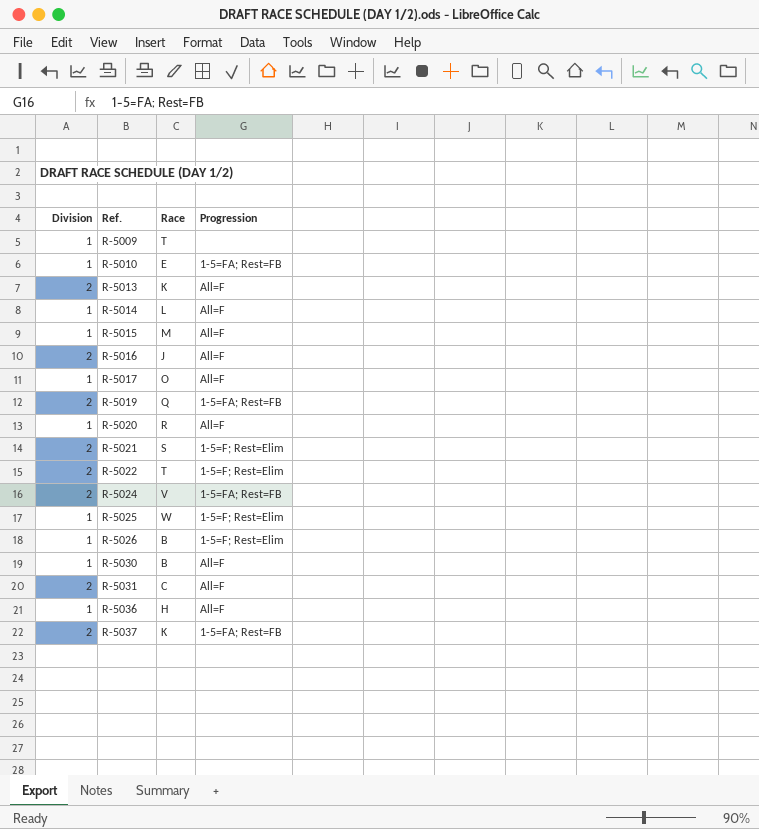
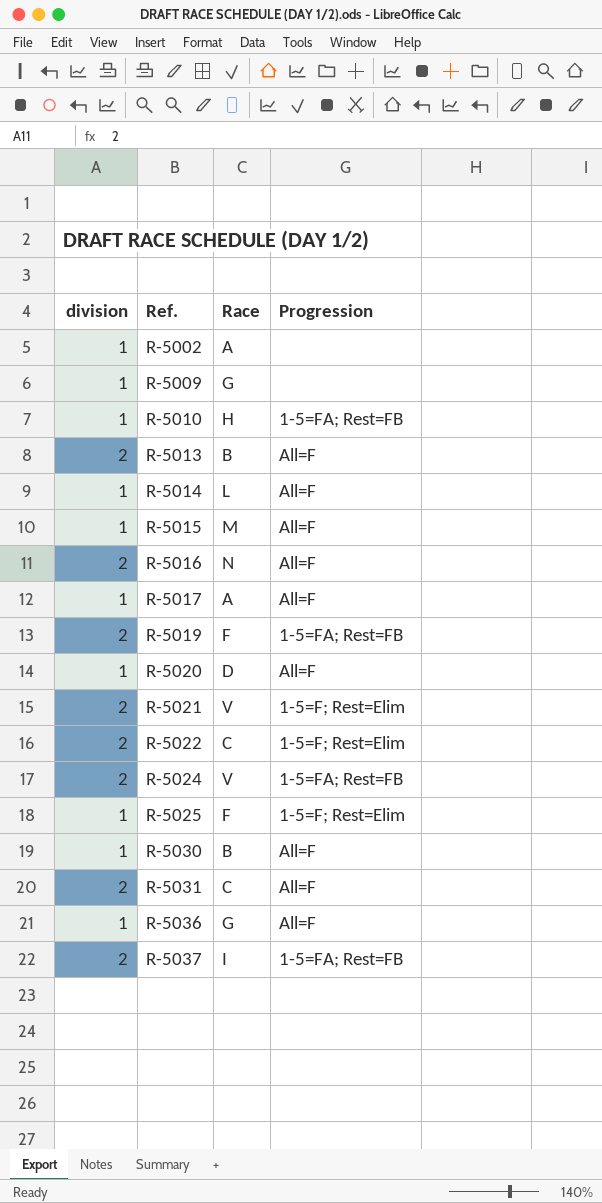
column name: Division -> division
row R-5026: 1 | B | 1-5=F; Rest=Elim -> none
row R-5002: none -> 1 | A | none
R-5009 | Race: T -> G
R-5010 | Race: E -> H
R-5013 | Race: K -> B
R-5016 | Race: J -> N
R-5017 | Race: O -> A
R-5019 | Race: Q -> F
R-5020 | Race: R -> D
R-5021 | Race: S -> V
R-5022 | Race: T -> C
R-5025 | Race: W -> F
R-5036 | Race: H -> G
R-5037 | Race: K -> I

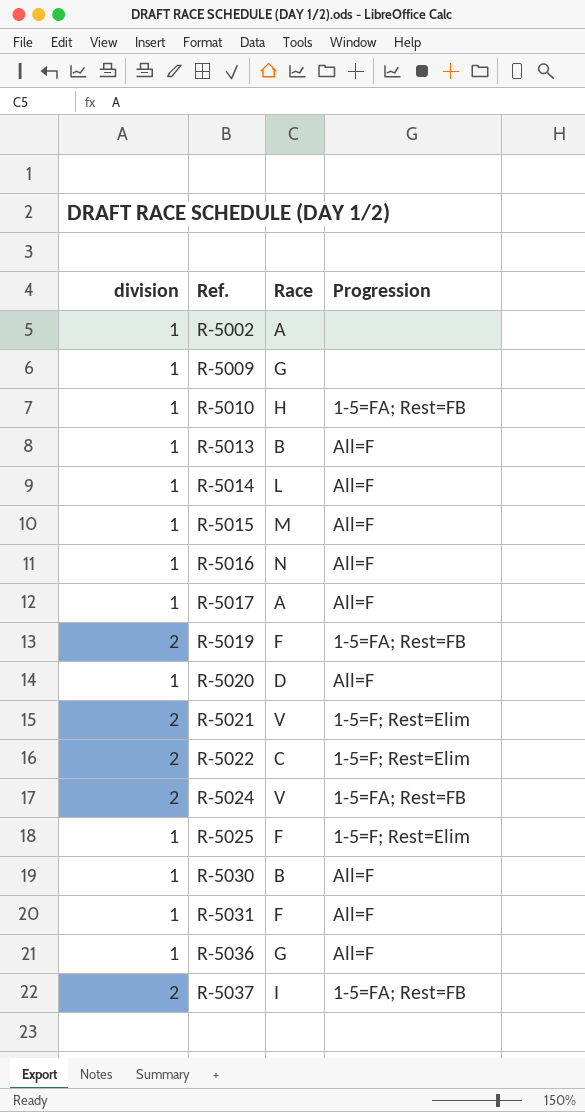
R-5013 | division: 2 -> 1
R-5016 | division: 2 -> 1
R-5031 | division: 2 -> 1
R-5031 | Race: C -> F

